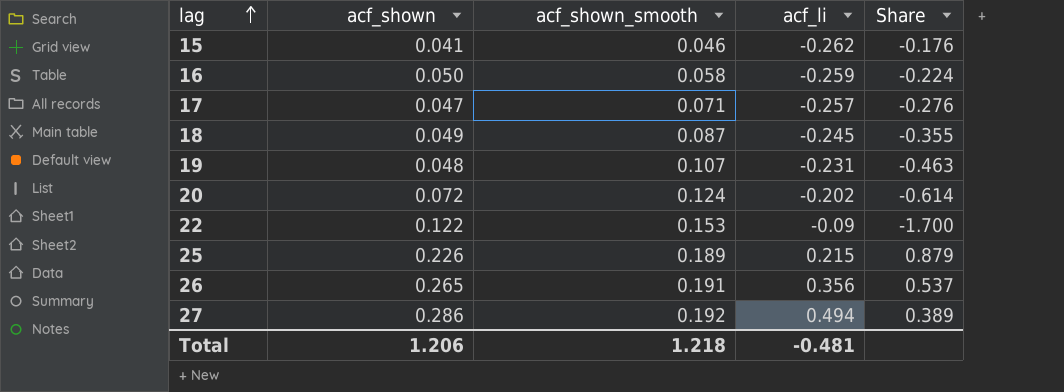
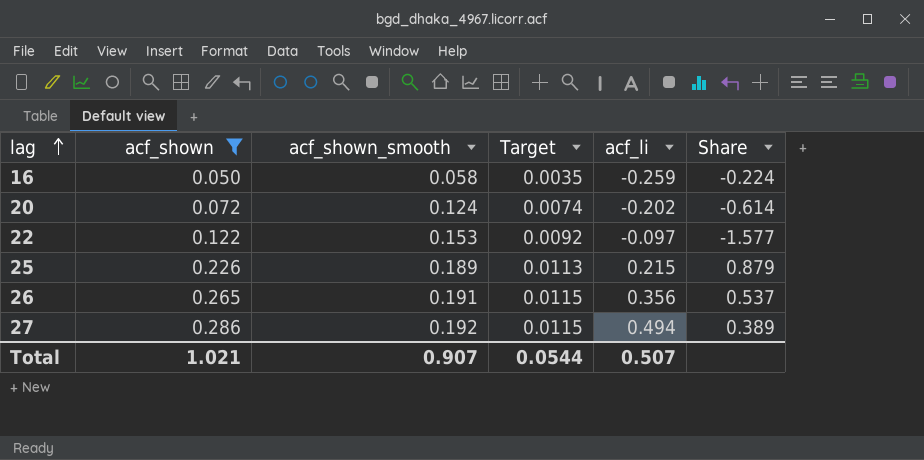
filter: none -> acf_shown >= 0.050
column Target | formula: none -> [acf_shown_smooth] * 0.06
22 | acf_li: -0.09 -> -0.097
22 | Share: -1.700 -> -1.577
Total | acf_shown: 1.206 -> 1.021
Total | acf_shown_smooth: 1.218 -> 0.907
Total | acf_li: -0.481 -> 0.507

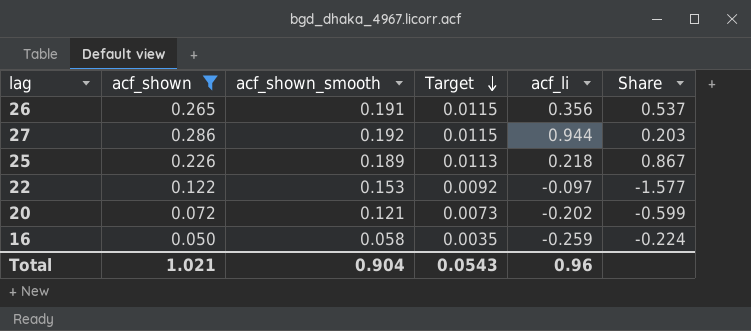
row order: lag ascending -> Target descending
27 | acf_li: 0.494 -> 0.944
27 | Share: 0.389 -> 0.203
25 | acf_li: 0.215 -> 0.218
25 | Share: 0.879 -> 0.867
20 | acf_shown_smooth: 0.124 -> 0.121
20 | Target: 0.0074 -> 0.0073
20 | Share: -0.614 -> -0.599
Total | acf_shown_smooth: 0.907 -> 0.904
Total | Target: 0.0544 -> 0.0543
Total | acf_li: 0.507 -> 0.96

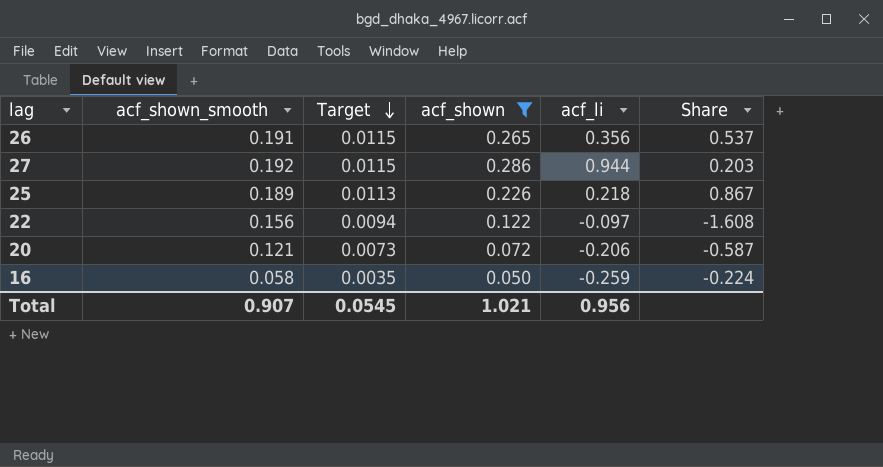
column acf_shown | position: 2 -> 4
22 | acf_shown_smooth: 0.153 -> 0.156
22 | Target: 0.0092 -> 0.0094
22 | Share: -1.577 -> -1.608
20 | acf_li: -0.202 -> -0.206
20 | Share: -0.599 -> -0.587
Total | acf_shown_smooth: 0.904 -> 0.907
Total | Target: 0.0543 -> 0.0545
Total | acf_li: 0.96 -> 0.956

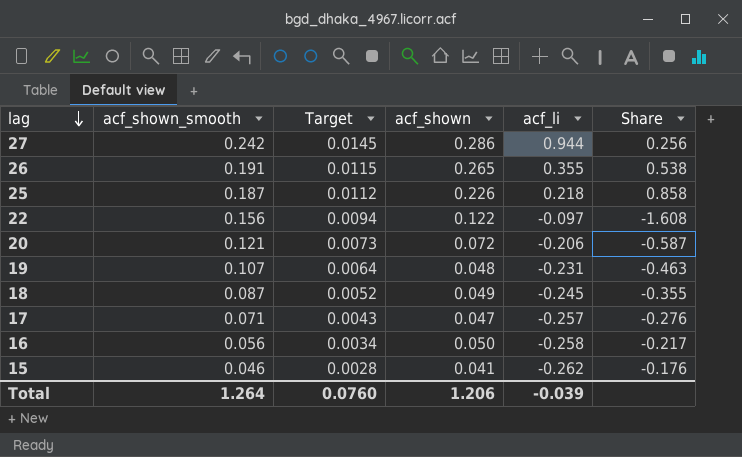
filter: acf_shown >= 0.050 -> none
row order: Target descending -> lag descending
27 | acf_shown_smooth: 0.192 -> 0.242
27 | Target: 0.0115 -> 0.0145
27 | Share: 0.203 -> 0.256
26 | acf_li: 0.356 -> 0.355
26 | Share: 0.537 -> 0.538
25 | acf_shown_smooth: 0.189 -> 0.187
25 | Target: 0.0113 -> 0.0112
25 | Share: 0.867 -> 0.858
16 | acf_shown_smooth: 0.058 -> 0.056
16 | Target: 0.0035 -> 0.0034
16 | acf_li: -0.259 -> -0.258
16 | Share: -0.224 -> -0.217
Total | acf_shown_smooth: 0.907 -> 1.264
Total | Target: 0.0545 -> 0.0760
Total | acf_shown: 1.021 -> 1.206
Total | acf_li: 0.956 -> -0.039

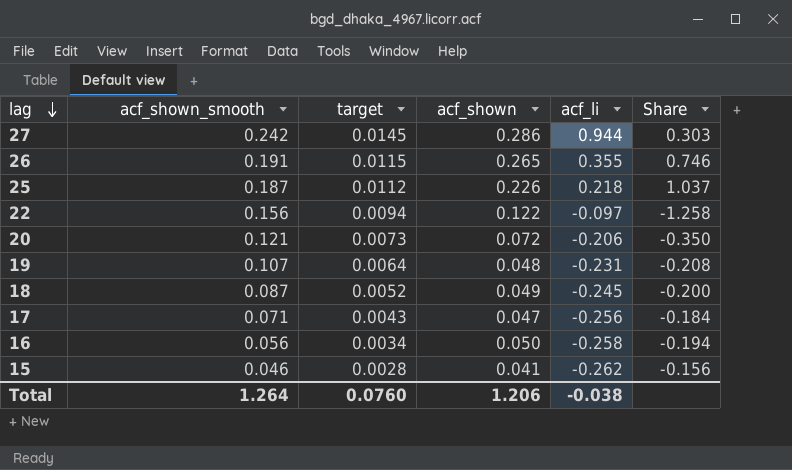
column name: Target -> target
column Share | formula: [acf_shown_smooth] / [acf_li] -> [acf_shown] / [acf_li]
17 | acf_li: -0.257 -> -0.256
Total | acf_li: -0.039 -> -0.038

